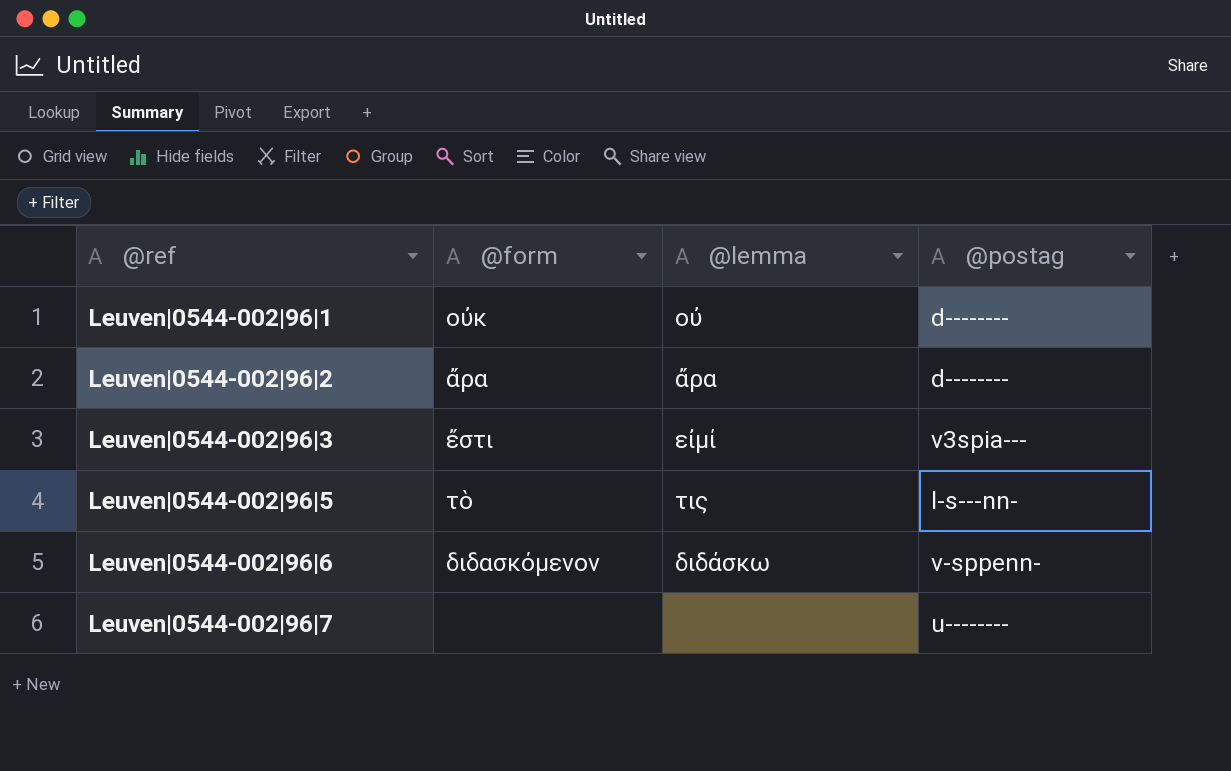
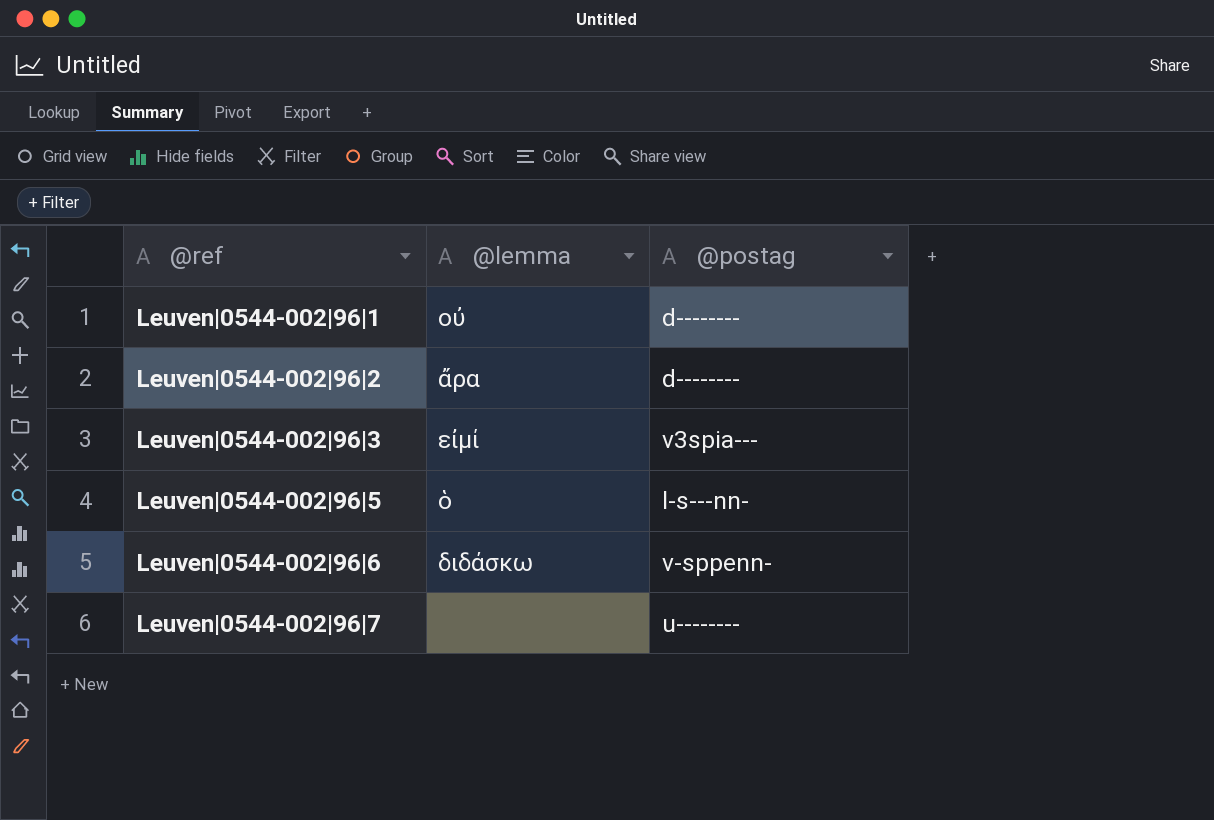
column @form | position: 2 -> none
Leuven|0544-002|96|5 | @lemma: τις -> ὁ

